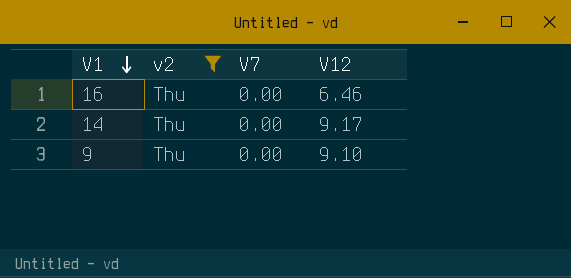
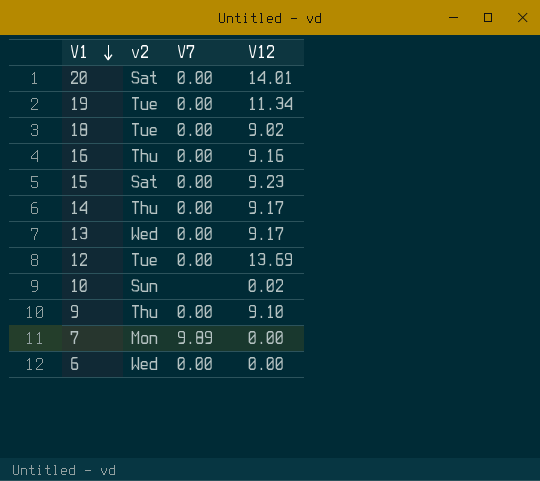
filter: v2 = Thu -> none
16 | V12: 6.46 -> 9.16

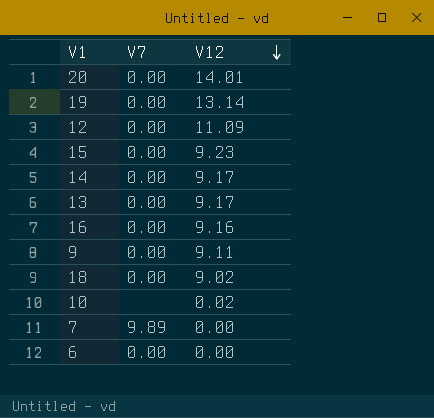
row order: V1 descending -> V12 descending
column v2 | position: 2 -> none
19 | V12: 11.34 -> 13.14
12 | V12: 13.69 -> 11.09
9 | V12: 9.10 -> 9.11

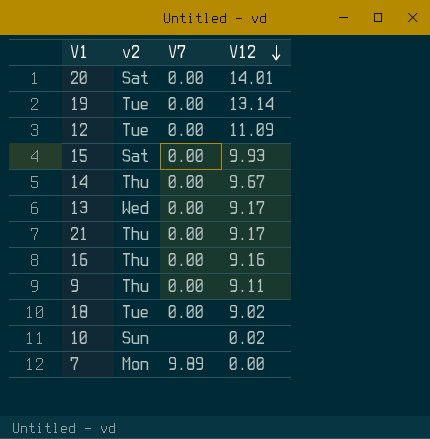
column v2 | position: none -> 2
row 6: 0.00 | 0.00 -> none
15 | V12: 9.23 -> 9.93
14 | V12: 9.17 -> 9.67
row 21: none -> Thu | 0.00 | 9.17

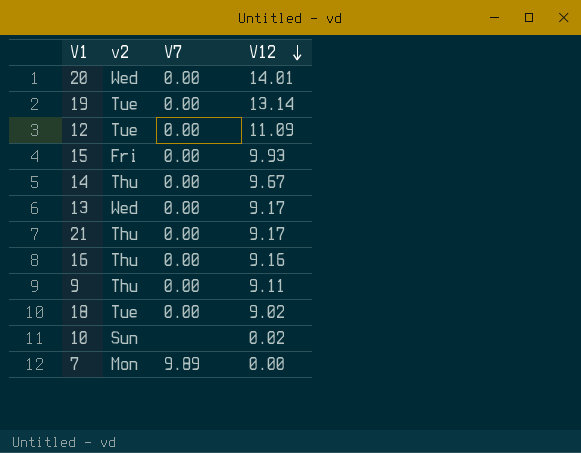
20 | v2: Sat -> Wed
15 | v2: Sat -> Fri

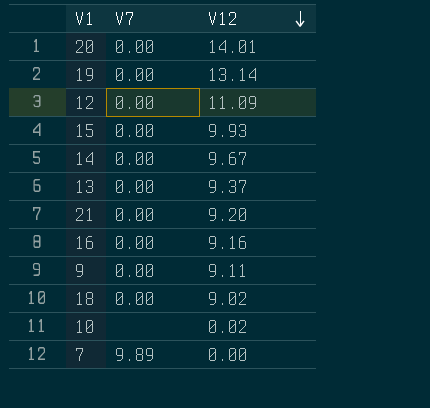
column v2 | position: 2 -> none
13 | V12: 9.17 -> 9.37
21 | V12: 9.17 -> 9.20

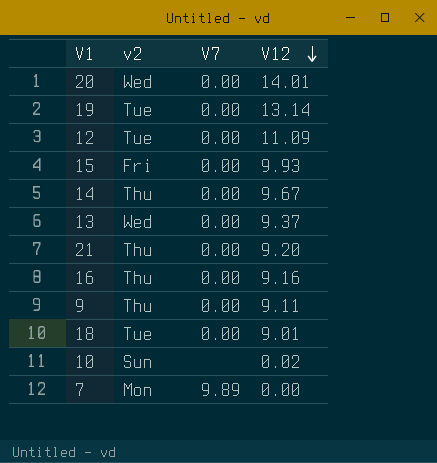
column v2 | position: none -> 2
18 | V12: 9.02 -> 9.01

